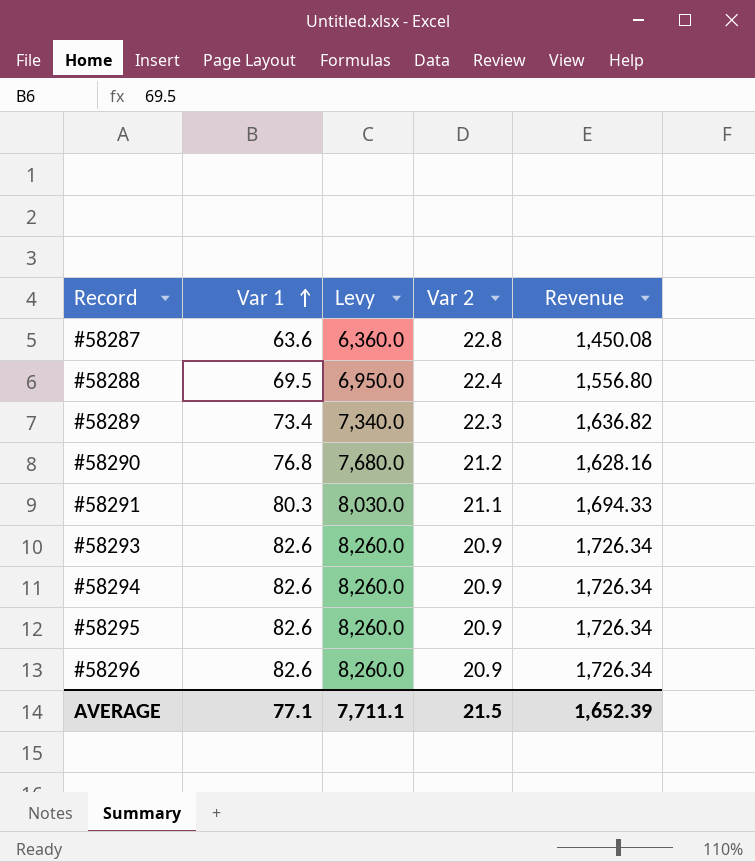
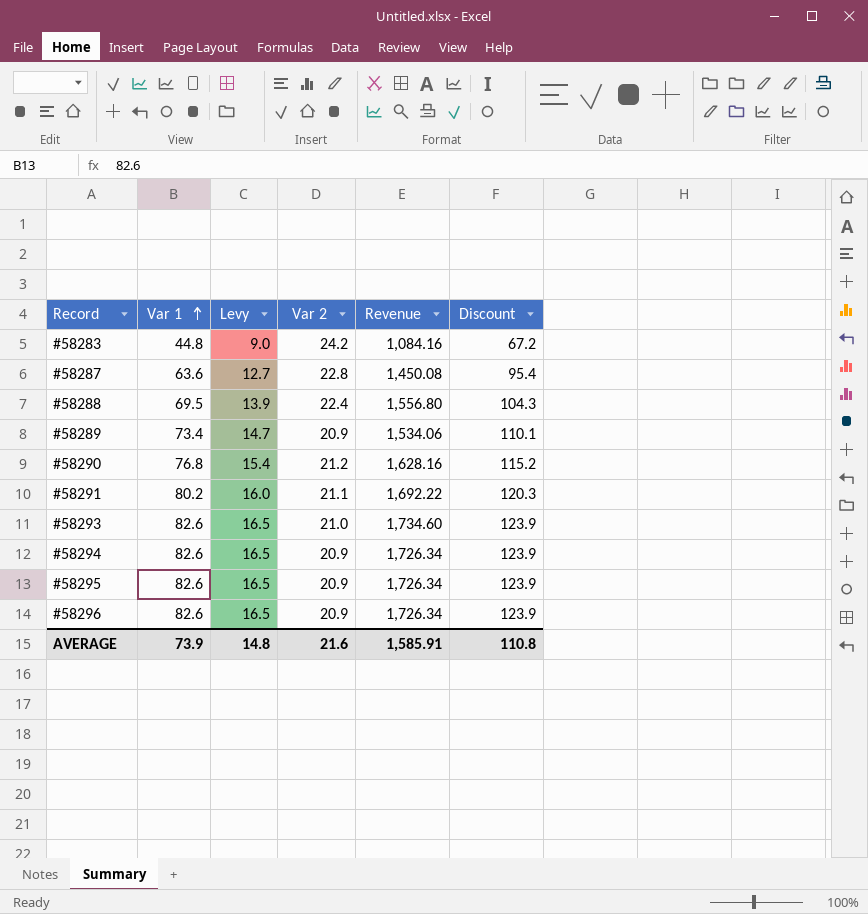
column Levy | formula: [Var 1] * 100 -> [Var 1] * 0.2
column Discount | formula: none -> [Var 1] * 1.5
row #58283: none -> 44.8 | 9.0 | 24.2 | 1,084.16 | 67.2
#58289 | Var 2: 22.3 -> 20.9
#58289 | Revenue: 1,636.82 -> 1,534.06
#58291 | Var 1: 80.3 -> 80.2
#58291 | Revenue: 1,694.33 -> 1,692.22
#58293 | Var 2: 20.9 -> 21.0
#58293 | Revenue: 1,726.34 -> 1,734.60
AVERAGE | Var 1: 77.1 -> 73.9
AVERAGE | Levy: 7,711.1 -> 14.8
AVERAGE | Var 2: 21.5 -> 21.6
AVERAGE | Revenue: 1,652.39 -> 1,585.91

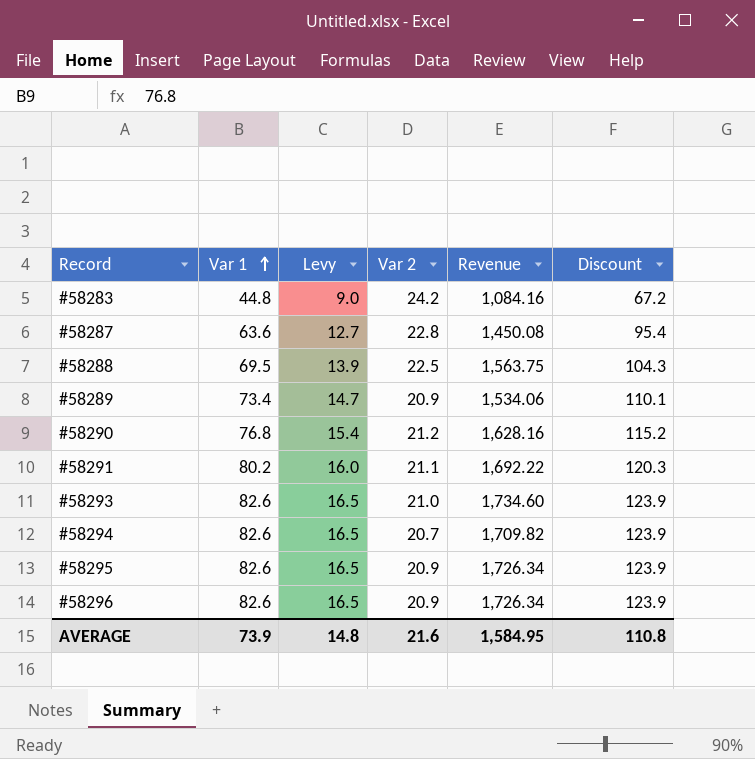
#58288 | Var 2: 22.4 -> 22.5
#58288 | Revenue: 1,556.80 -> 1,563.75
#58294 | Var 2: 20.9 -> 20.7
#58294 | Revenue: 1,726.34 -> 1,709.82
AVERAGE | Revenue: 1,585.91 -> 1,584.95

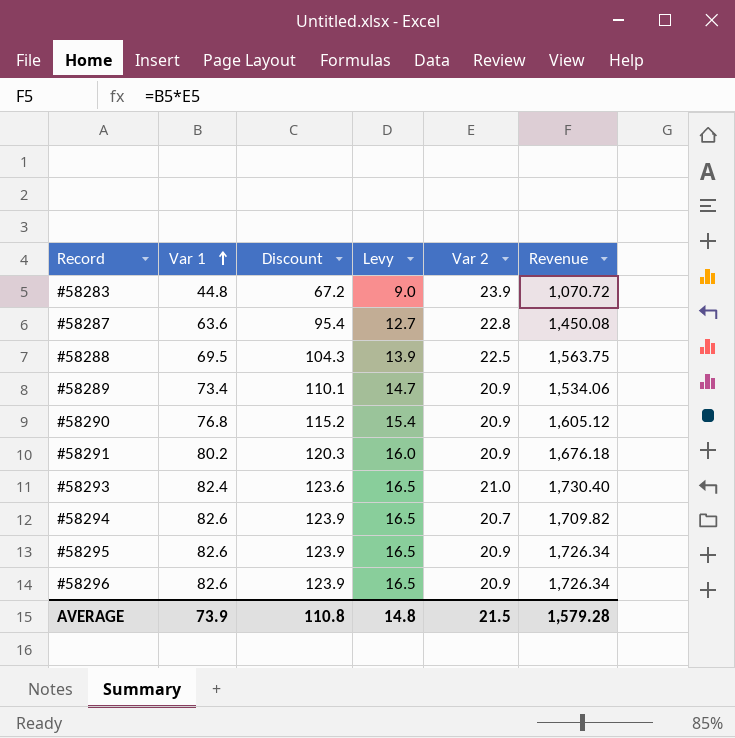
column Discount | position: 6 -> 3
#58283 | Var 2: 24.2 -> 23.9
#58283 | Revenue: 1,084.16 -> 1,070.72
#58290 | Var 2: 21.2 -> 20.9
#58290 | Revenue: 1,628.16 -> 1,605.12
#58291 | Var 2: 21.1 -> 20.9
#58291 | Revenue: 1,692.22 -> 1,676.18
#58293 | Var 1: 82.6 -> 82.4
#58293 | Discount: 123.9 -> 123.6
#58293 | Revenue: 1,734.60 -> 1,730.40
AVERAGE | Var 2: 21.6 -> 21.5
AVERAGE | Revenue: 1,584.95 -> 1,579.28

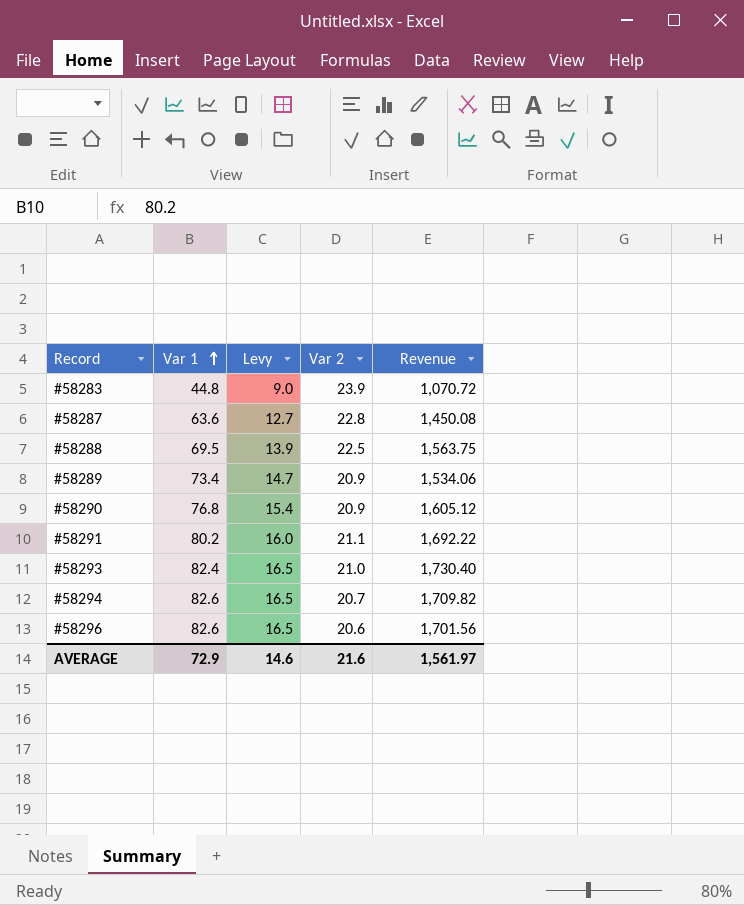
column Discount | formula: [Var 1] * 1.5 -> none
row #58295: 82.6 | 123.9 | 16.5 | 20.9 | 1,726.34 -> none
#58291 | Var 2: 20.9 -> 21.1
#58291 | Revenue: 1,676.18 -> 1,692.22
#58296 | Var 2: 20.9 -> 20.6
#58296 | Revenue: 1,726.34 -> 1,701.56
AVERAGE | Var 1: 73.9 -> 72.9
AVERAGE | Levy: 14.8 -> 14.6
AVERAGE | Var 2: 21.5 -> 21.6
AVERAGE | Revenue: 1,579.28 -> 1,561.97

